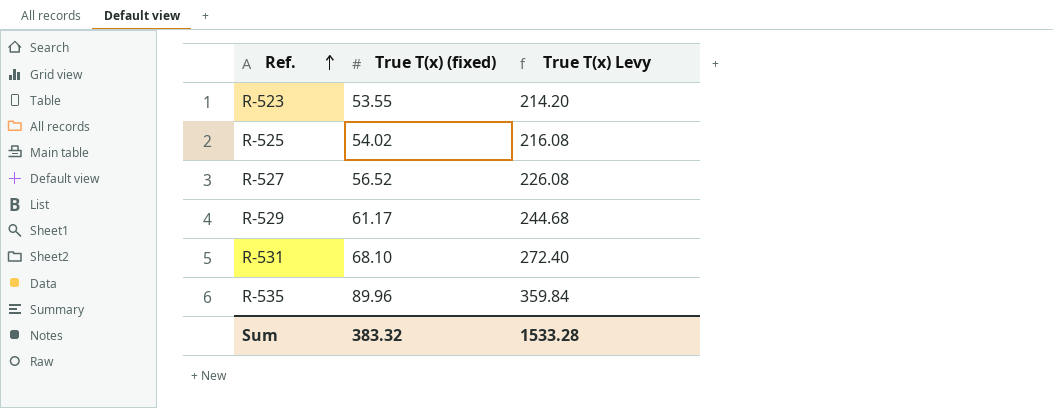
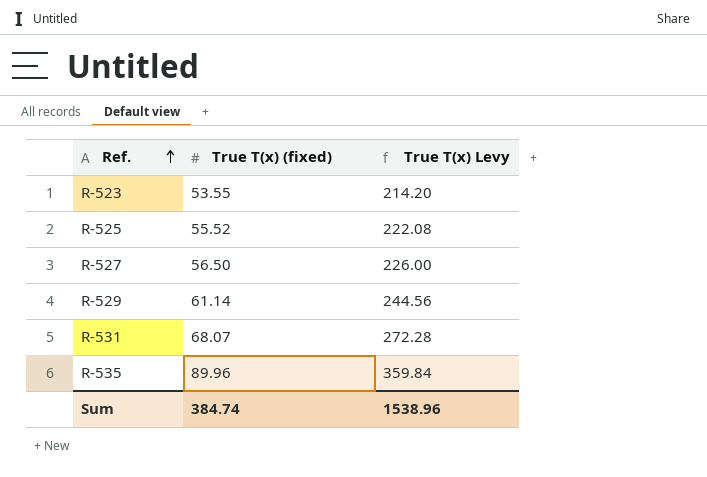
R-525 | True T(x) (fixed): 54.02 -> 55.52
R-525 | True T(x) Levy: 216.08 -> 222.08
R-527 | True T(x) (fixed): 56.52 -> 56.50
R-527 | True T(x) Levy: 226.08 -> 226.00
R-529 | True T(x) (fixed): 61.17 -> 61.14
R-529 | True T(x) Levy: 244.68 -> 244.56
R-531 | True T(x) (fixed): 68.10 -> 68.07
R-531 | True T(x) Levy: 272.40 -> 272.28
Sum | True T(x) (fixed): 383.32 -> 384.74
Sum | True T(x) Levy: 1533.28 -> 1538.96

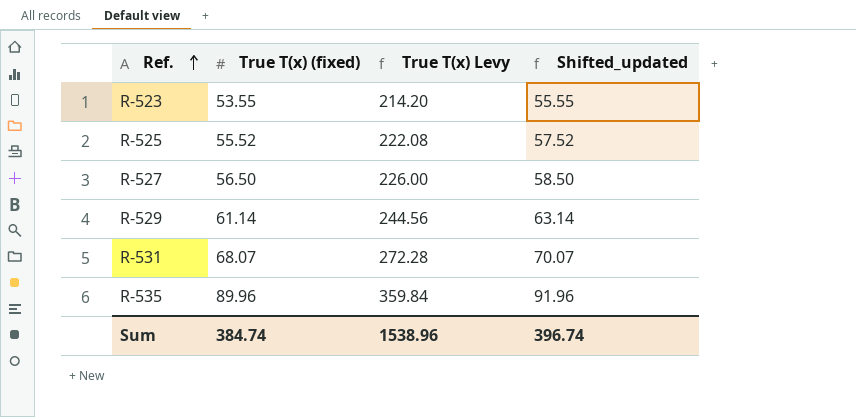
column Shifted_updated | formula: none -> [True T(x) (fixed)] + 2

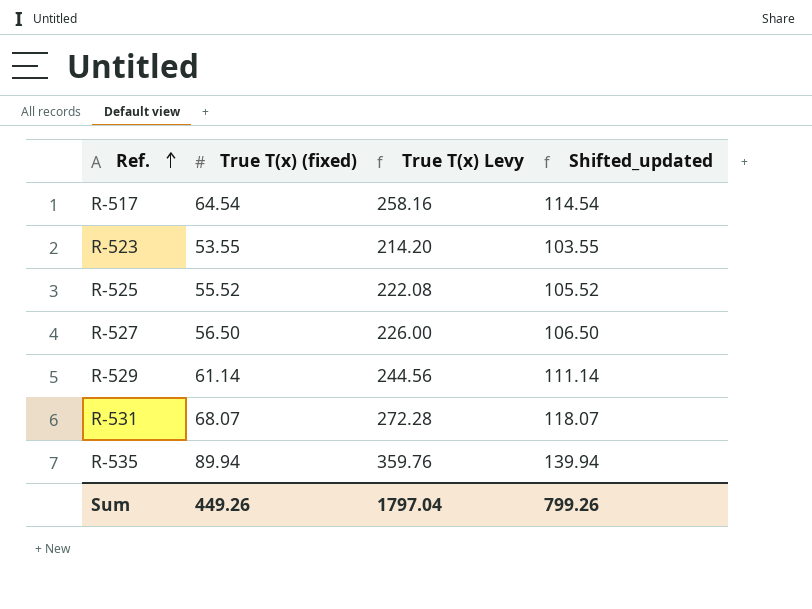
column Shifted_updated | formula: [True T(x) (fixed)] + 2 -> [True T(x) (fixed)] + 50
row R-517: none -> 64.54 | 258.16 | 114.54
R-535 | True T(x) (fixed): 89.96 -> 89.94
R-535 | True T(x) Levy: 359.84 -> 359.76
Sum | True T(x) (fixed): 384.74 -> 449.26
Sum | True T(x) Levy: 1538.96 -> 1797.04
Sum | Shifted_updated: 396.74 -> 799.26

